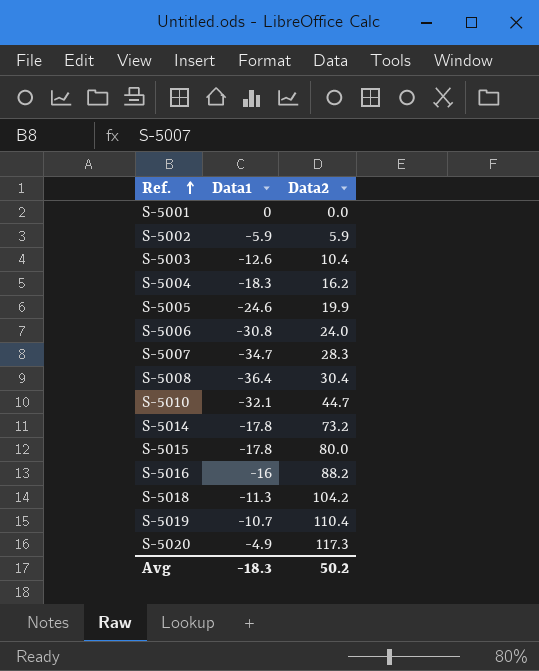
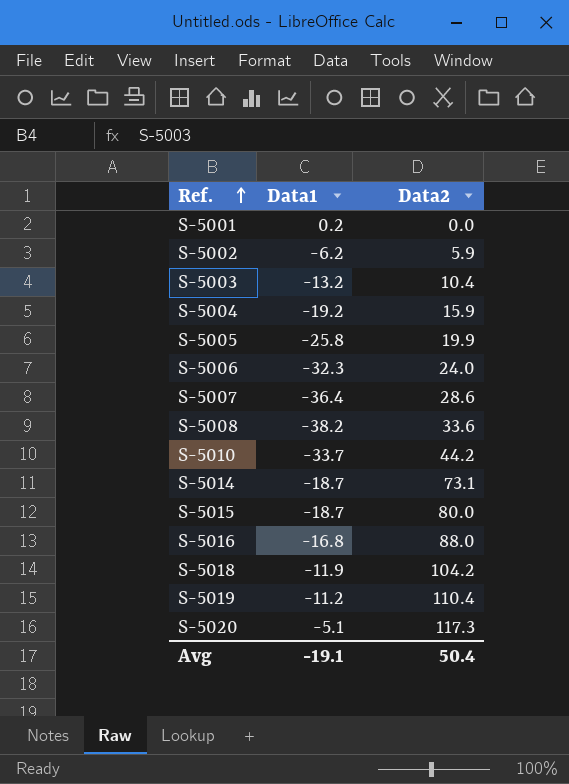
S-5001 | Data1: 0 -> 0.2
S-5002 | Data1: -5.9 -> -6.2
S-5003 | Data1: -12.6 -> -13.2
S-5004 | Data1: -18.3 -> -19.2
S-5004 | Data2: 16.2 -> 15.9
S-5005 | Data1: -24.6 -> -25.8
S-5006 | Data1: -30.8 -> -32.3
S-5007 | Data1: -34.7 -> -36.4
S-5007 | Data2: 28.3 -> 28.6
S-5008 | Data1: -36.4 -> -38.2
S-5008 | Data2: 30.4 -> 33.6
S-5010 | Data1: -32.1 -> -33.7
S-5010 | Data2: 44.7 -> 44.2
S-5014 | Data1: -17.8 -> -18.7
S-5014 | Data2: 73.2 -> 73.1
S-5015 | Data1: -17.8 -> -18.7
S-5016 | Data1: -16 -> -16.8
S-5016 | Data2: 88.2 -> 88.0
S-5018 | Data1: -11.3 -> -11.9
S-5019 | Data1: -10.7 -> -11.2
S-5020 | Data1: -4.9 -> -5.1
Avg | Data1: -18.3 -> -19.1
Avg | Data2: 50.2 -> 50.4

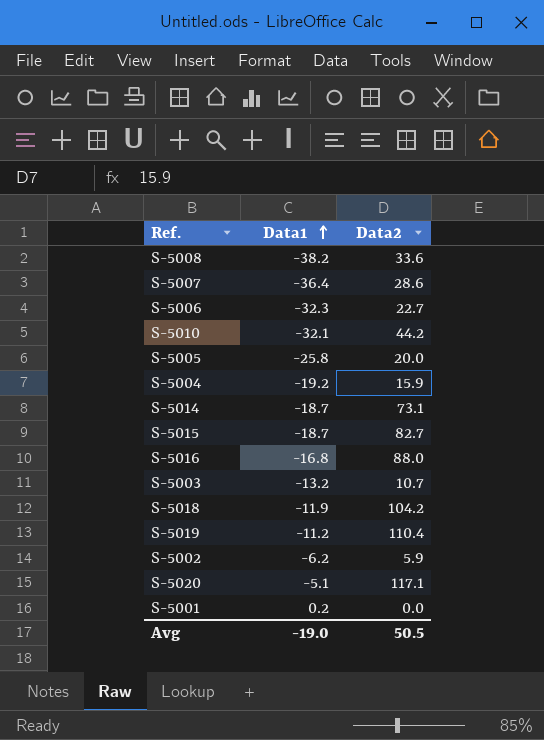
row order: Ref. ascending -> Data1 ascending
S-5006 | Data2: 24.0 -> 22.7
S-5010 | Data1: -33.7 -> -32.1
S-5005 | Data2: 19.9 -> 20.0
S-5015 | Data2: 80.0 -> 82.7
S-5003 | Data2: 10.4 -> 10.7
S-5020 | Data2: 117.3 -> 117.1
Avg | Data1: -19.1 -> -19.0
Avg | Data2: 50.4 -> 50.5

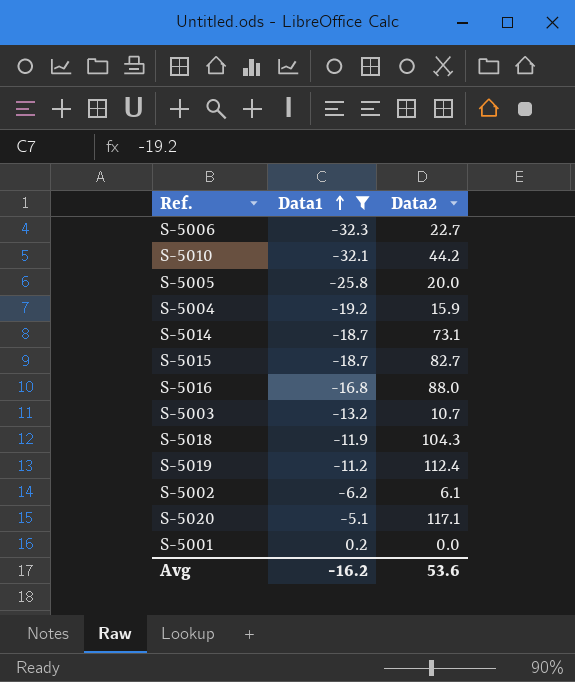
filter: none -> Data1 >= -32.3
S-5018 | Data2: 104.2 -> 104.3
S-5019 | Data2: 110.4 -> 112.4
S-5002 | Data2: 5.9 -> 6.1
Avg | Data1: -19.0 -> -16.2
Avg | Data2: 50.5 -> 53.6

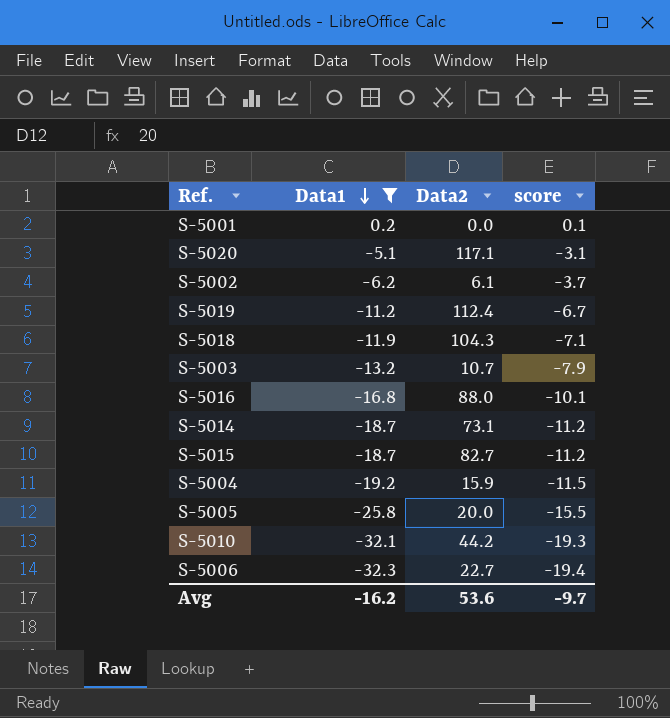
row order: Data1 ascending -> Data1 descending
column score | formula: none -> [Data1] * 0.6

